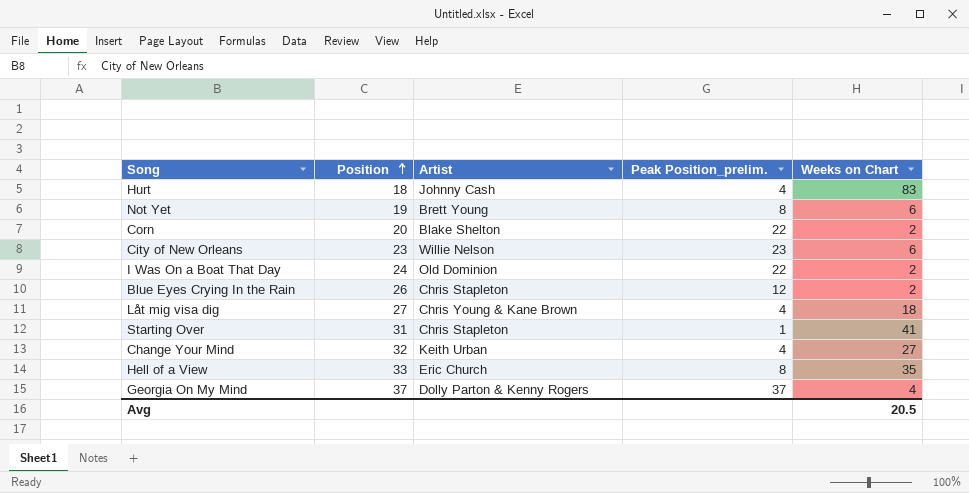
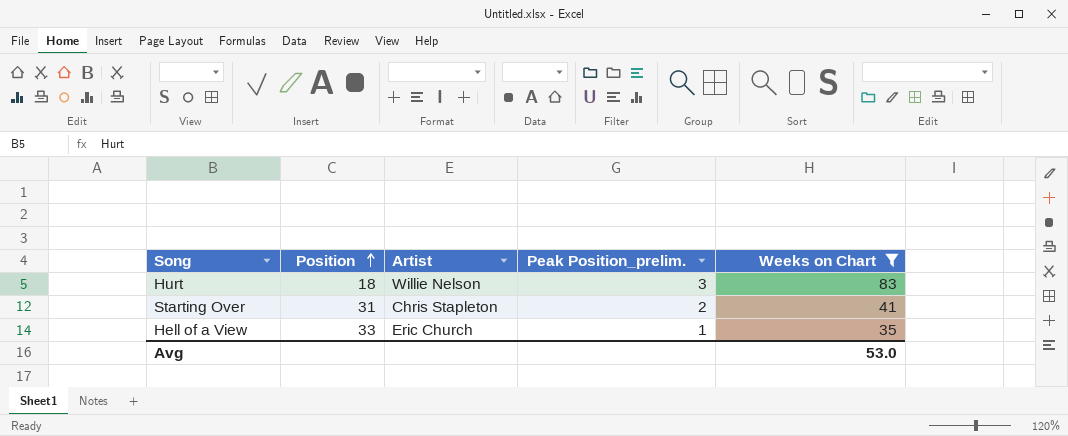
filter: none -> Weeks on Chart >= 35
Hurt | Artist: Johnny Cash -> Willie Nelson
Hurt | Peak Position_prelim.: 4 -> 3
Starting Over | Peak Position_prelim.: 1 -> 2
Hell of a View | Peak Position_prelim.: 8 -> 1
Avg | Weeks on Chart: 20.5 -> 53.0

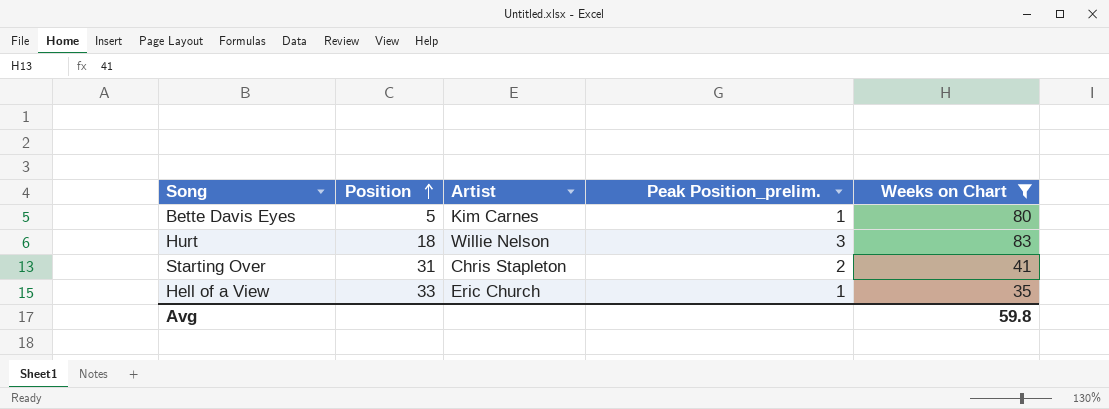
row Bette Davis Eyes: none -> 5 | Kim Carnes | 1 | 80
Avg | Weeks on Chart: 53.0 -> 59.8

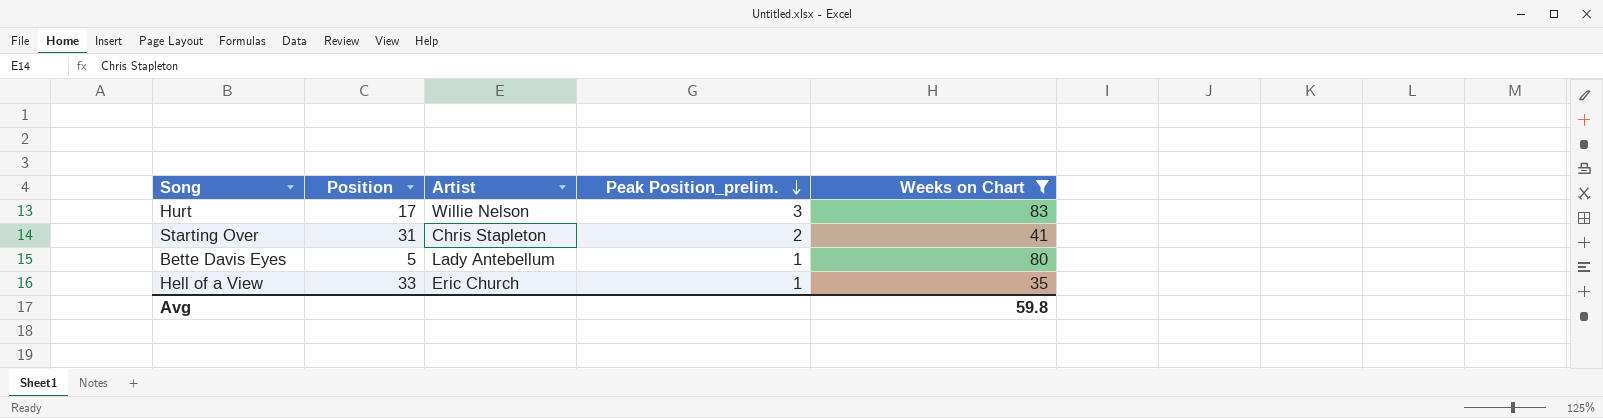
row order: Position ascending -> Peak Position_prelim. descending
Hurt | Position: 18 -> 17
Bette Davis Eyes | Artist: Kim Carnes -> Lady Antebellum

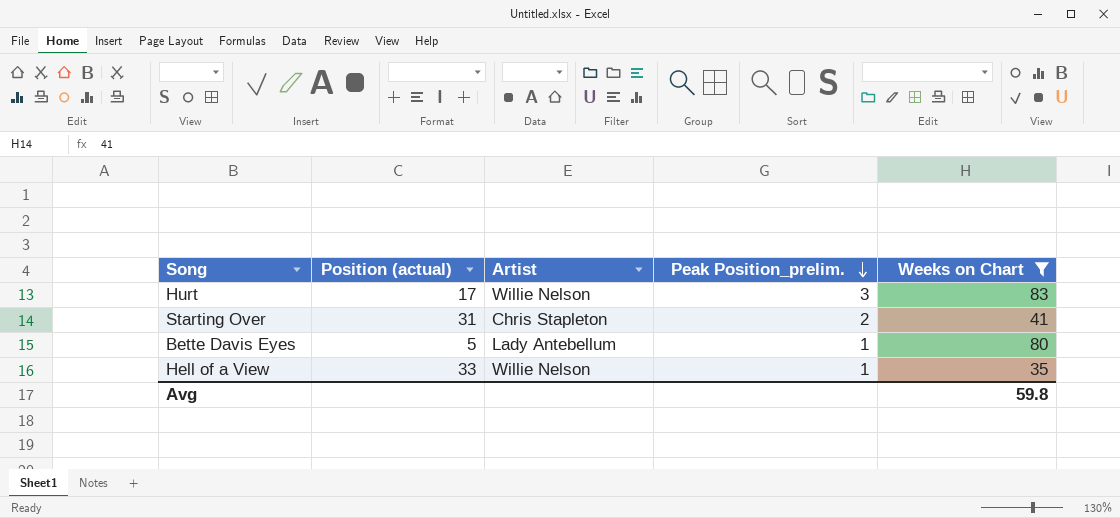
column name: Position -> Position (actual)
Hell of a View | Artist: Eric Church -> Willie Nelson

